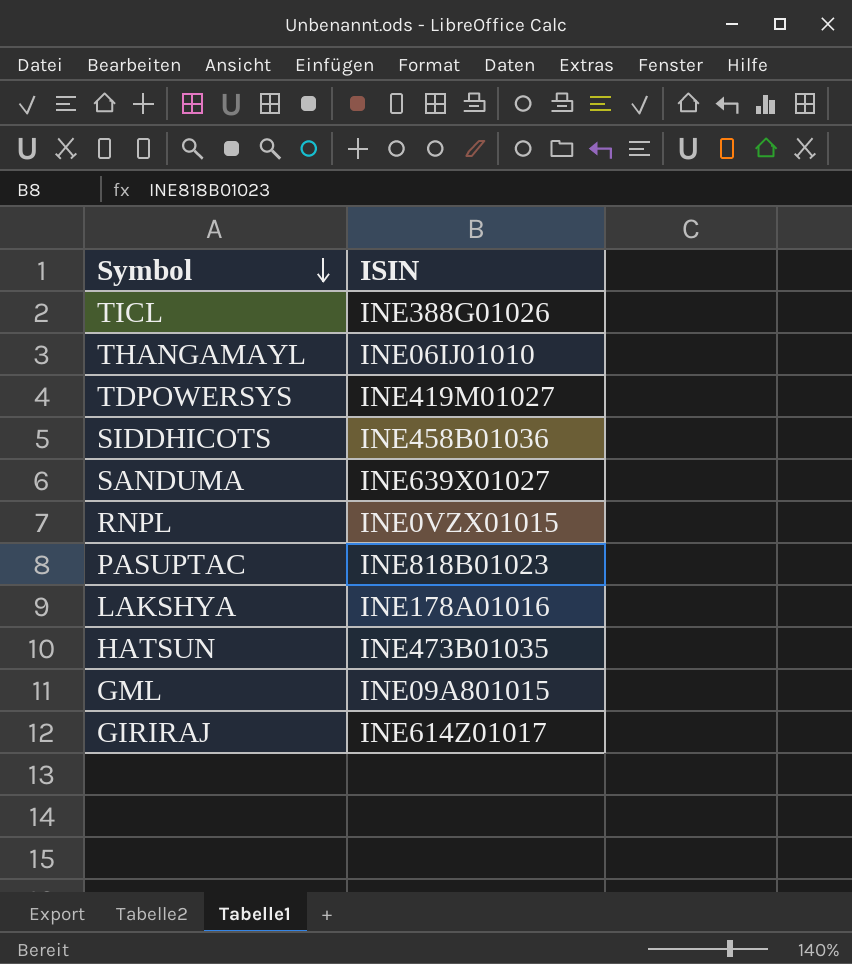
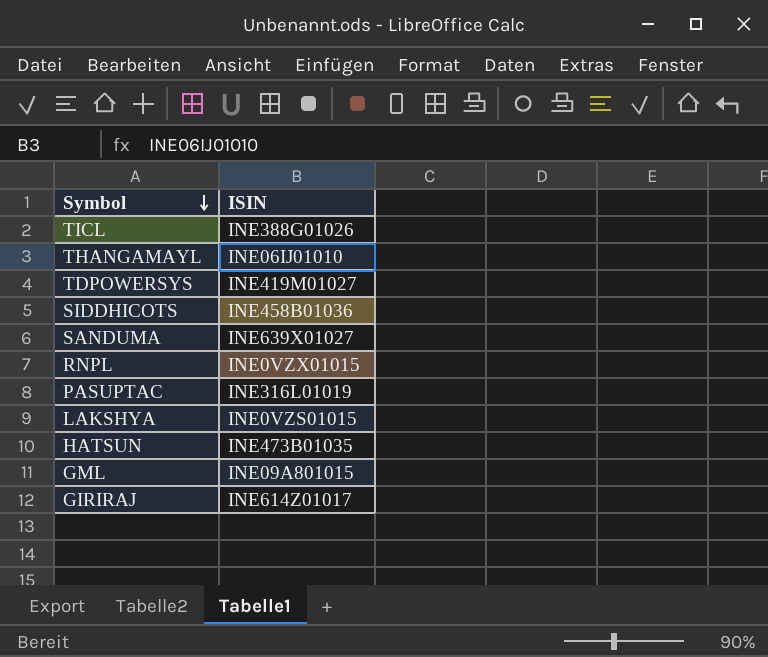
PASUPTAC | ISIN: INE818B01023 -> INE316L01019
LAKSHYA | ISIN: INE178A01016 -> INE0VZS01015

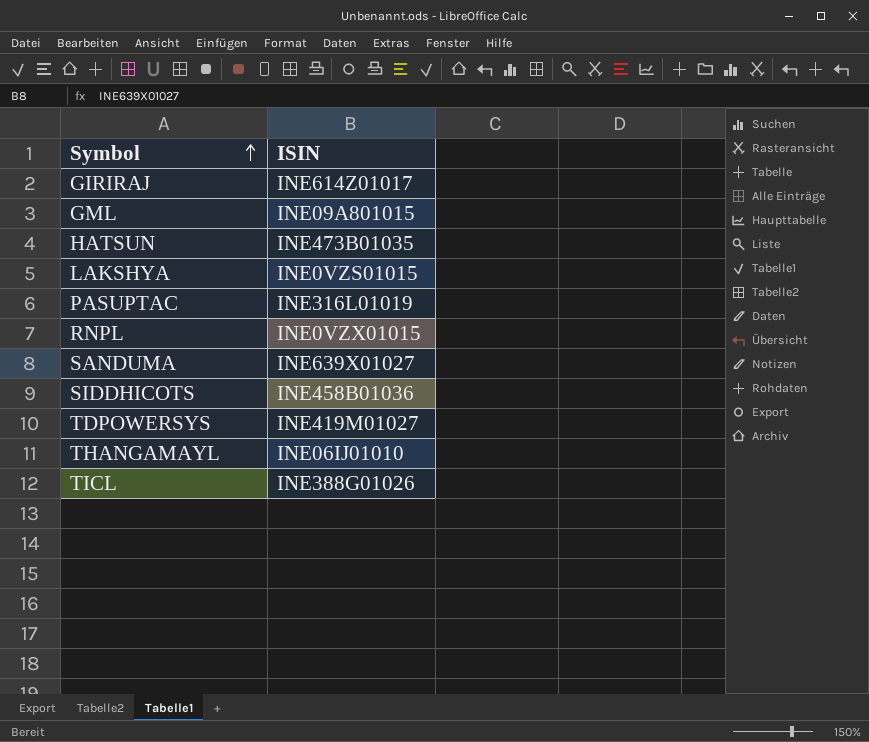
row order: Symbol descending -> Symbol ascending

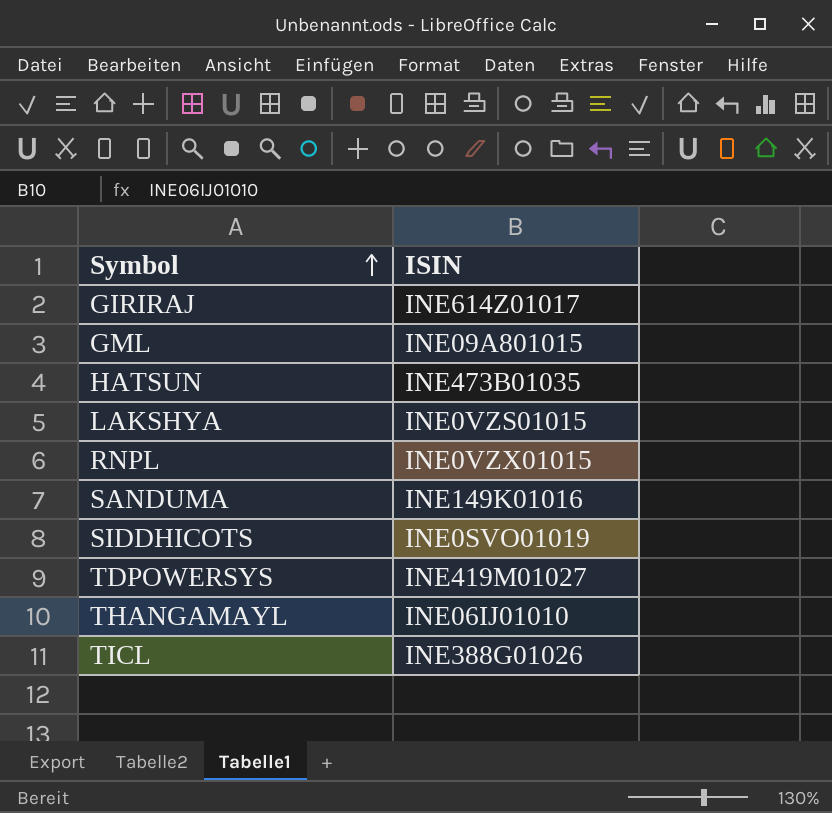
row PASUPTAC: INE316L01019 -> none
SANDUMA | ISIN: INE639X01027 -> INE149K01016
SIDDHICOTS | ISIN: INE458B01036 -> INE0SVO01019

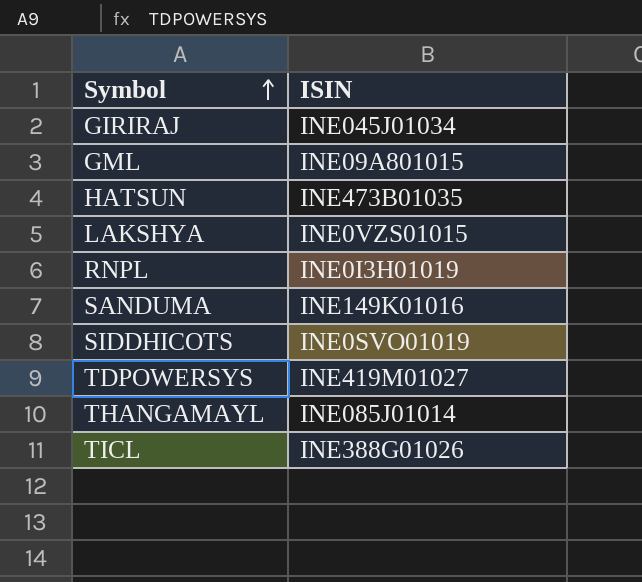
GIRIRAJ | ISIN: INE614Z01017 -> INE045J01034
RNPL | ISIN: INE0VZX01015 -> INE0I3H01019
THANGAMAYL | ISIN: INE06IJ01010 -> INE085J01014

